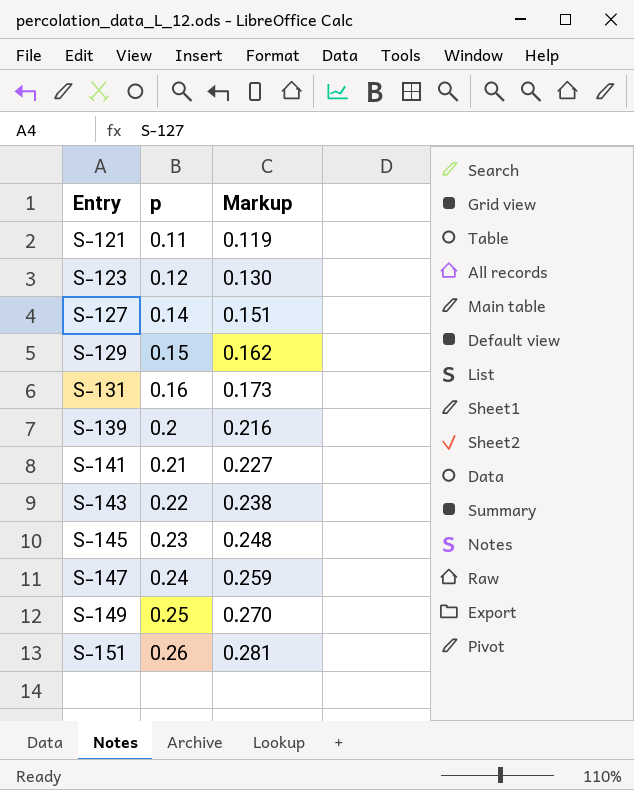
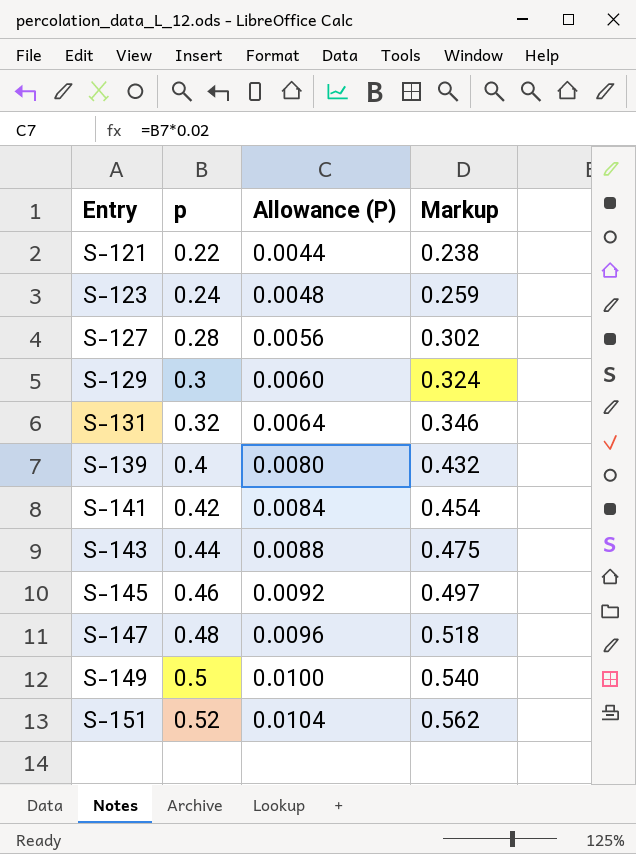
column Allowance (P) | formula: none -> [p] * 0.02
S-121 | p: 0.11 -> 0.22
S-121 | Markup: 0.119 -> 0.238
S-123 | p: 0.12 -> 0.24
S-123 | Markup: 0.130 -> 0.259
S-127 | p: 0.14 -> 0.28
S-127 | Markup: 0.151 -> 0.302
S-129 | p: 0.15 -> 0.3
S-129 | Markup: 0.162 -> 0.324
S-131 | p: 0.16 -> 0.32
S-131 | Markup: 0.173 -> 0.346
S-139 | p: 0.2 -> 0.4
S-139 | Markup: 0.216 -> 0.432
S-141 | p: 0.21 -> 0.42
S-141 | Markup: 0.227 -> 0.454
S-143 | p: 0.22 -> 0.44
S-143 | Markup: 0.238 -> 0.475
S-145 | p: 0.23 -> 0.46
S-145 | Markup: 0.248 -> 0.497
S-147 | p: 0.24 -> 0.48
S-147 | Markup: 0.259 -> 0.518
S-149 | p: 0.25 -> 0.5
S-149 | Markup: 0.270 -> 0.540
S-151 | p: 0.26 -> 0.52
S-151 | Markup: 0.281 -> 0.562

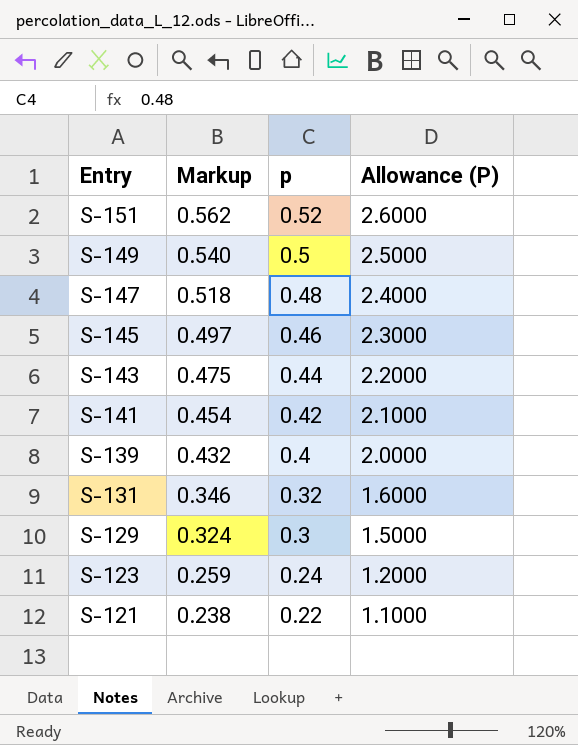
row order: Entry ascending -> Entry descending
column Markup | position: 4 -> 2
column Allowance (P) | formula: [p] * 0.02 -> [p] * 5
row S-127: 0.28 | 0.0056 | 0.302 -> none

